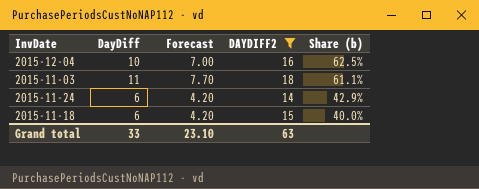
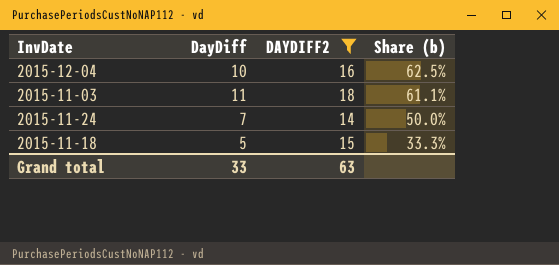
column Forecast | formula: [DayDiff] * 0.7 -> none
2015-11-24 | DayDiff: 6 -> 7
2015-11-24 | Share (b): 42.9% -> 50.0%
2015-11-18 | DayDiff: 6 -> 5
2015-11-18 | Share (b): 40.0% -> 33.3%

